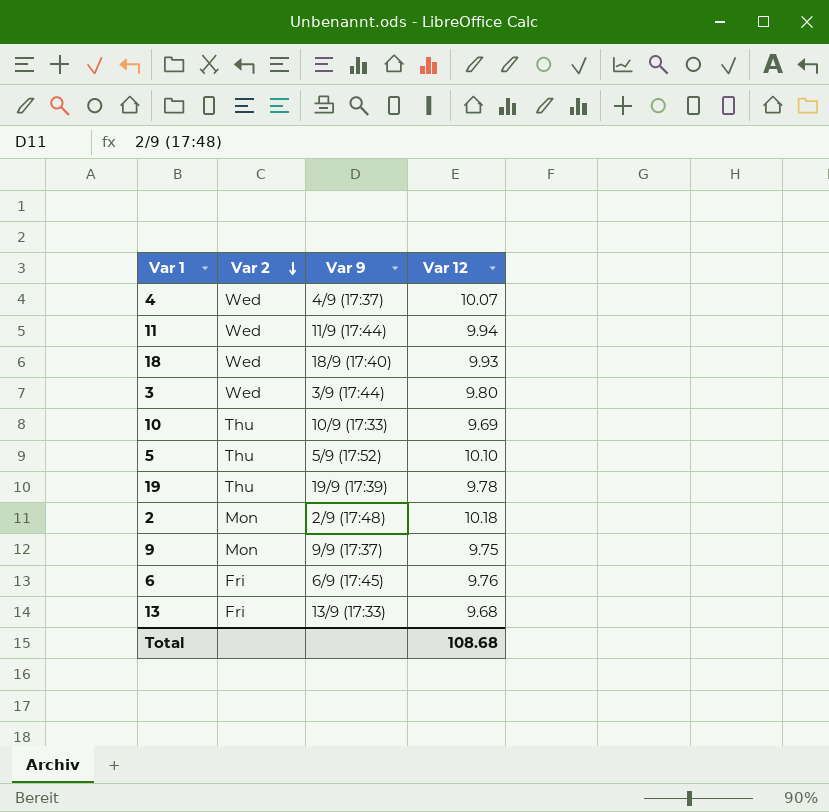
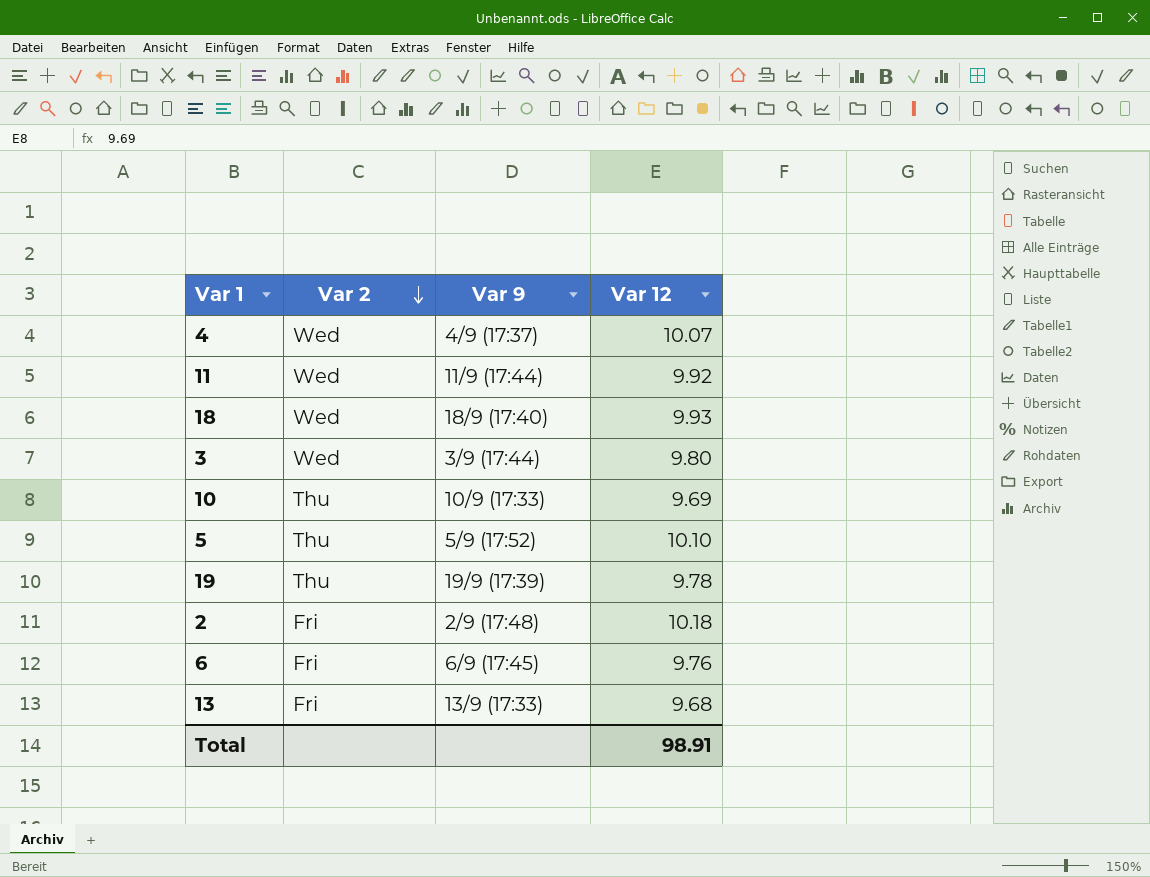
row 9: Mon | 9/9 (17:37) | 9.75 -> none
11 | Var 12: 9.94 -> 9.92
2 | Var 2: Mon -> Fri
Total | Var 12: 108.68 -> 98.91

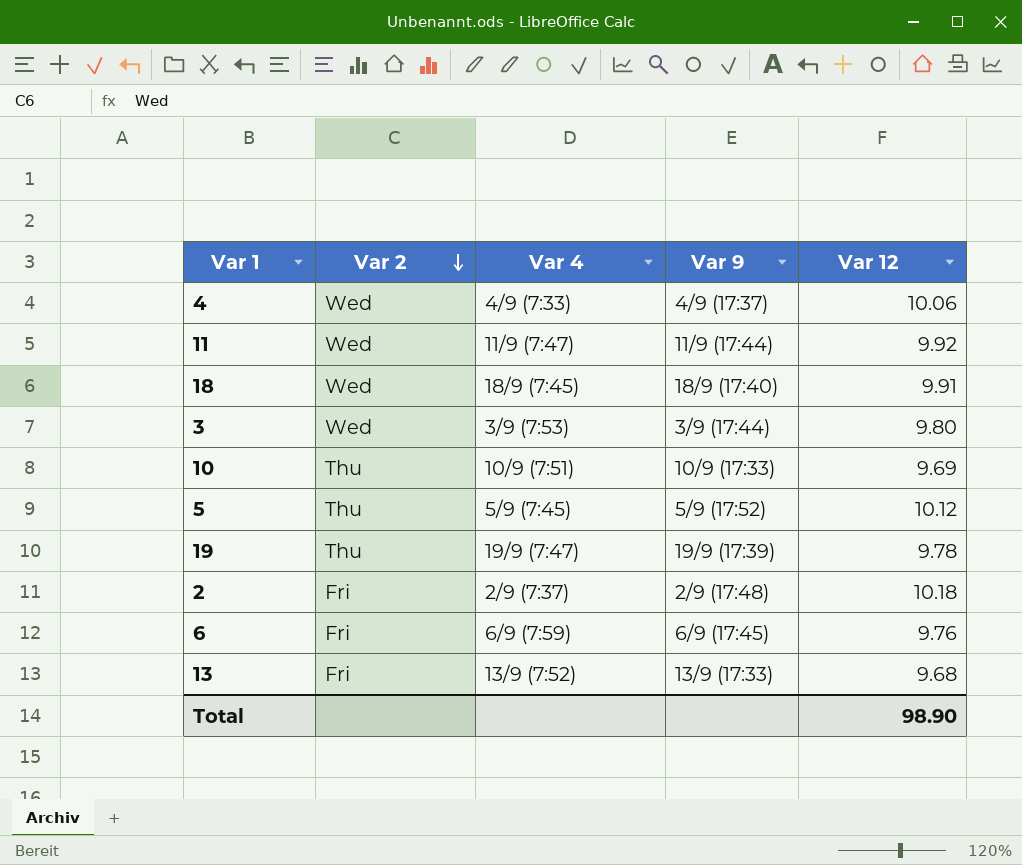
column Var 4 | position: none -> 3
4 | Var 12: 10.07 -> 10.06
18 | Var 12: 9.93 -> 9.91
5 | Var 12: 10.10 -> 10.12
Total | Var 12: 98.91 -> 98.90

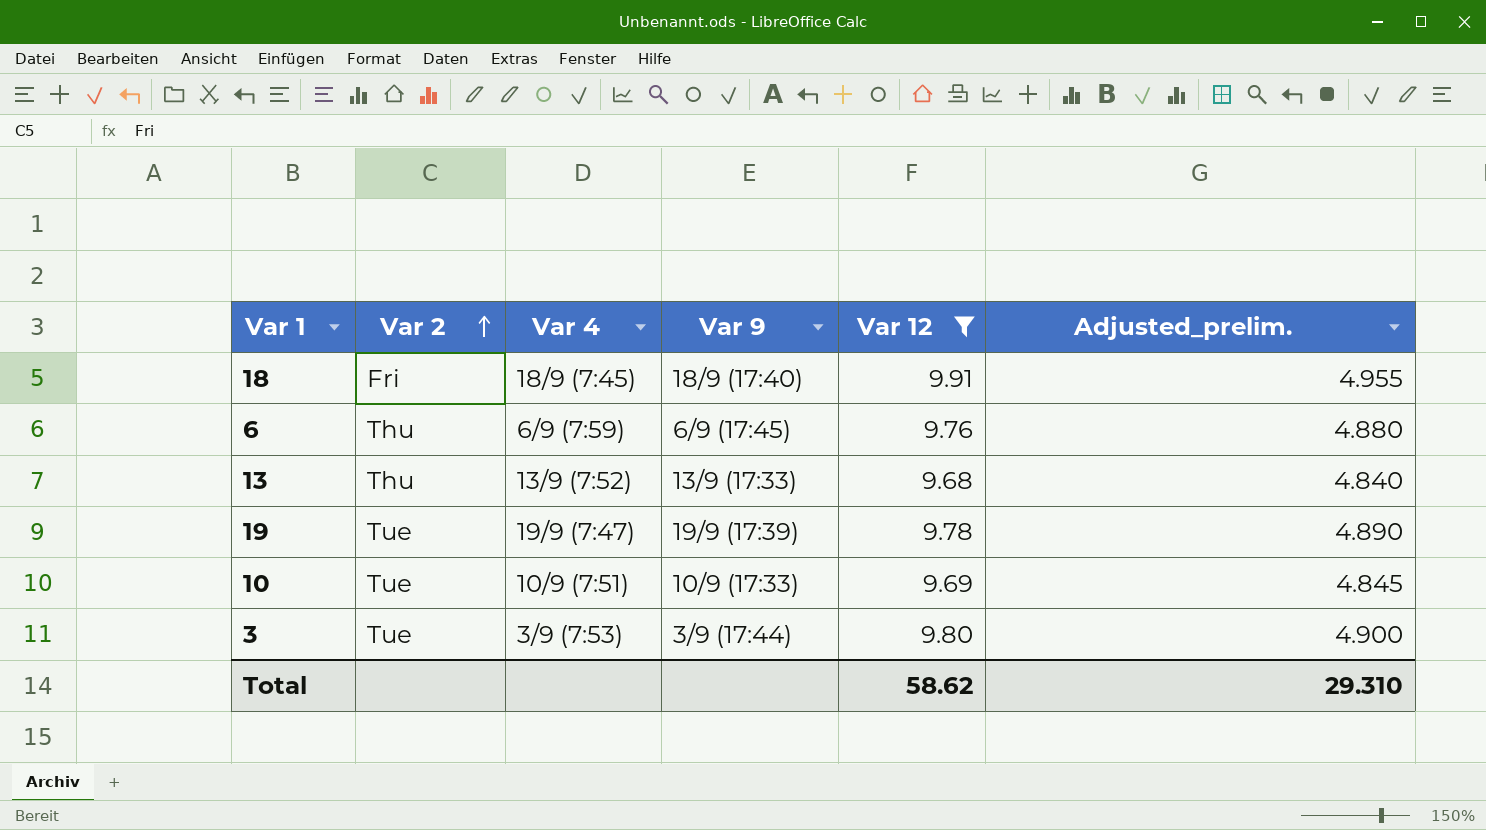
filter: none -> Var 12 <= 9.91
row order: Var 2 descending -> Var 2 ascending
column Adjusted_prelim. | formula: none -> [Var 12] * 0.5
18 | Var 2: Wed -> Fri
6 | Var 2: Fri -> Thu
13 | Var 2: Fri -> Thu
19 | Var 2: Thu -> Tue
10 | Var 2: Thu -> Tue
3 | Var 2: Wed -> Tue
Total | Var 12: 98.90 -> 58.62

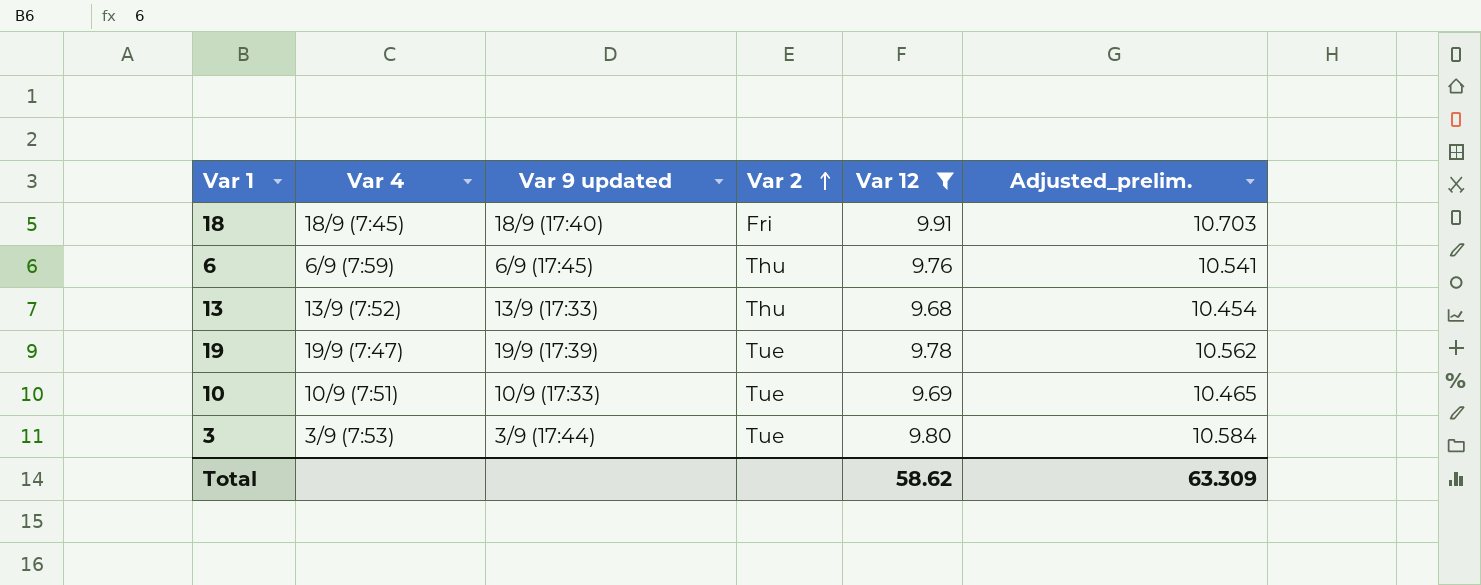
column name: Var 9 -> Var 9 updated
column Var 2 | position: 2 -> 4
column Adjusted_prelim. | formula: [Var 12] * 0.5 -> [Var 12] * 1.08
Total | Adjusted_prelim.: 29.310 -> 63.309

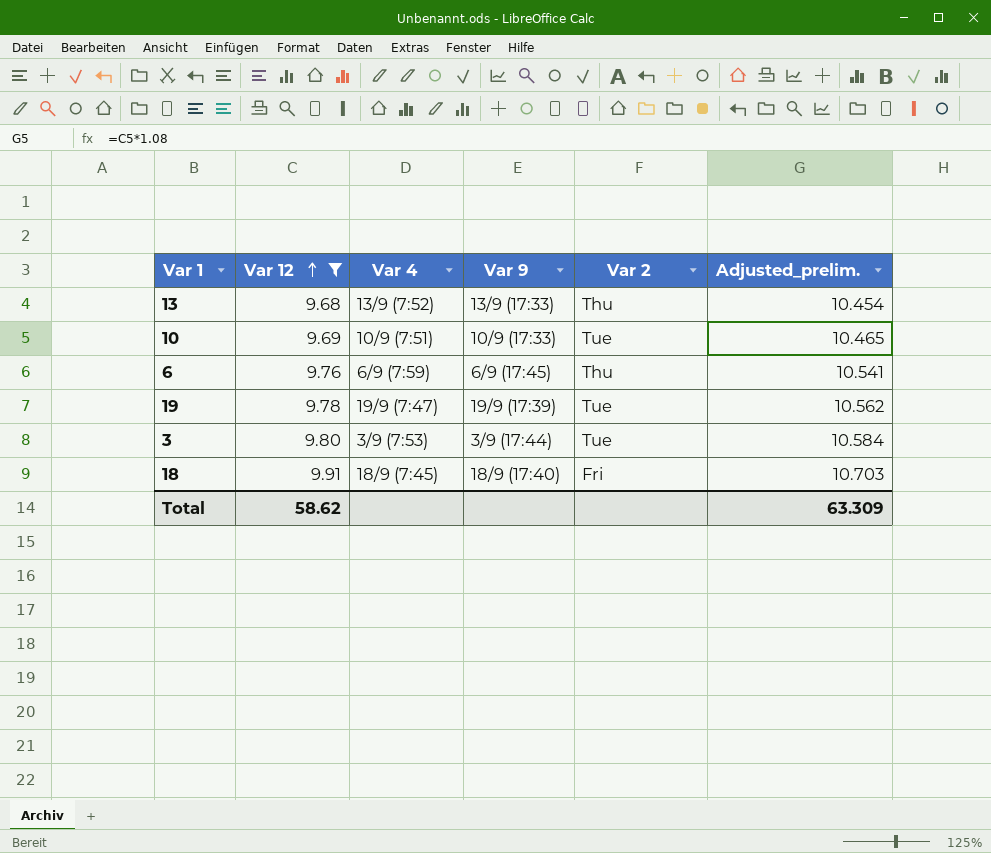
row order: Var 2 ascending -> Var 12 ascending
column Var 12 | position: 5 -> 2
column name: Var 9 updated -> Var 9

